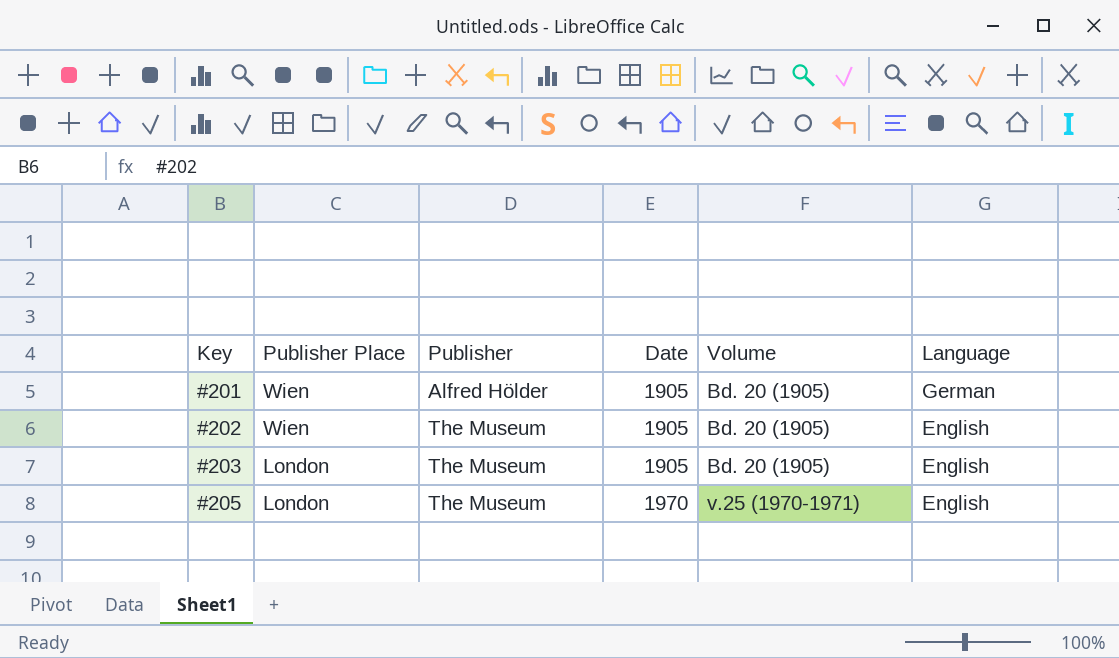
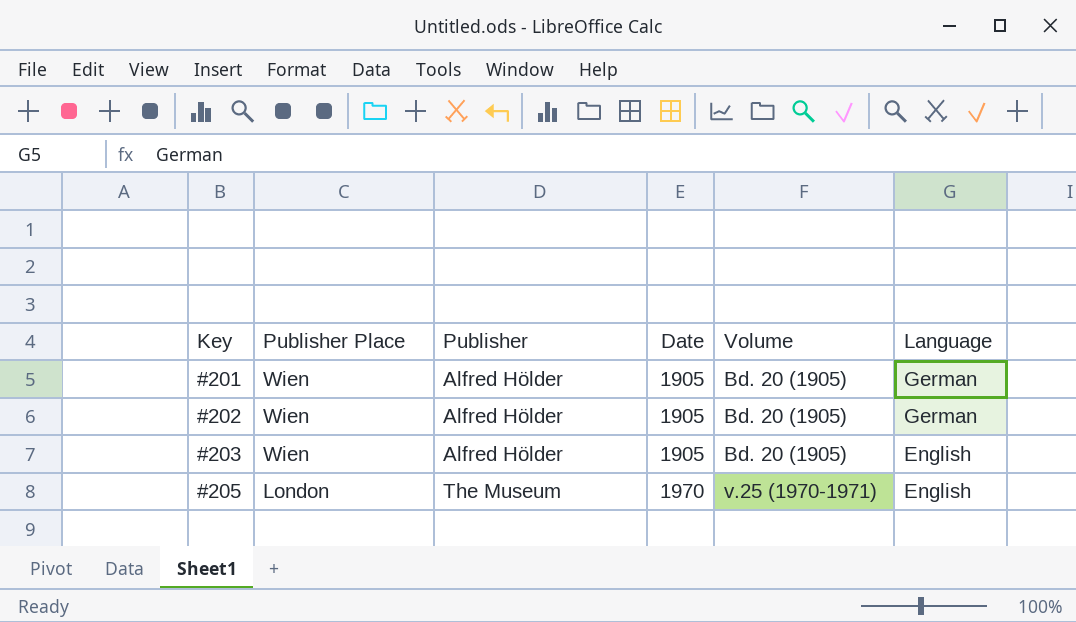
#202 | Publisher: The Museum -> Alfred Hölder
#202 | Language: English -> German
#203 | Publisher Place: London -> Wien
#203 | Publisher: The Museum -> Alfred Hölder

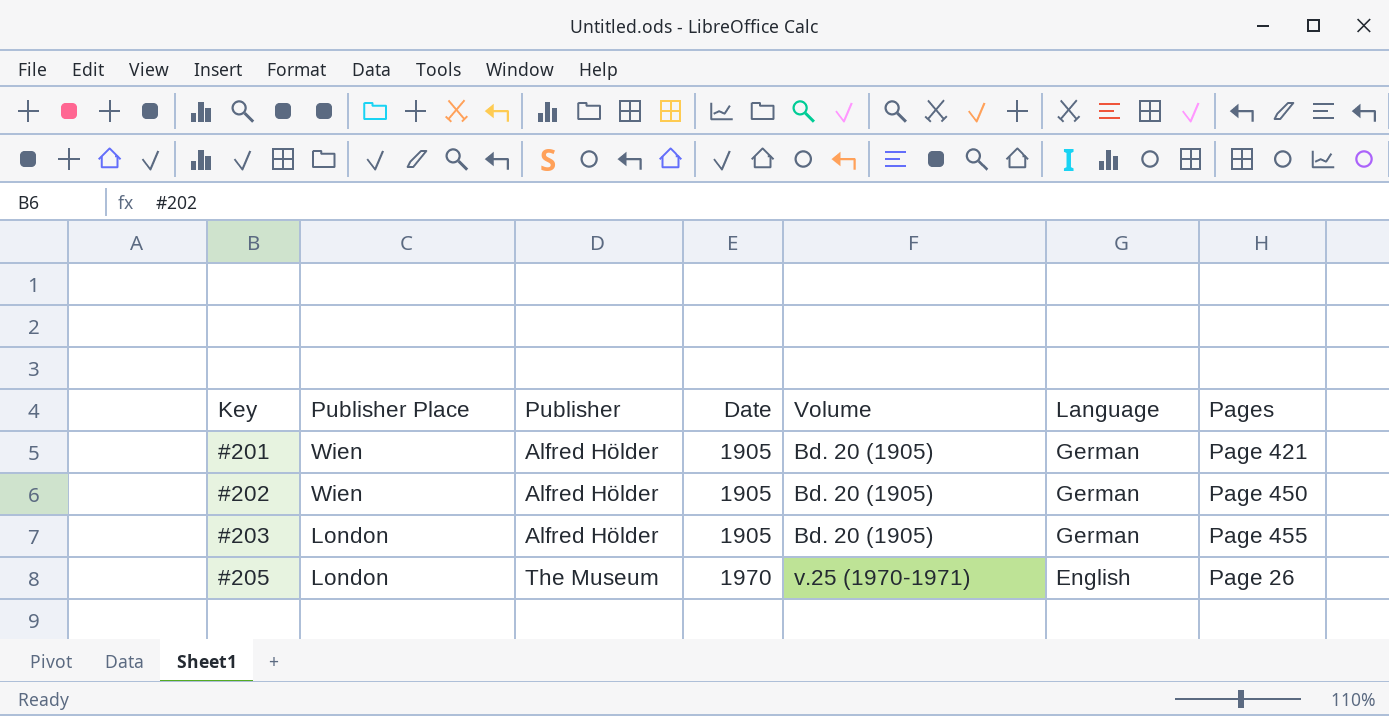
column Pages | position: none -> 7
#203 | Publisher Place: Wien -> London
#203 | Language: English -> German

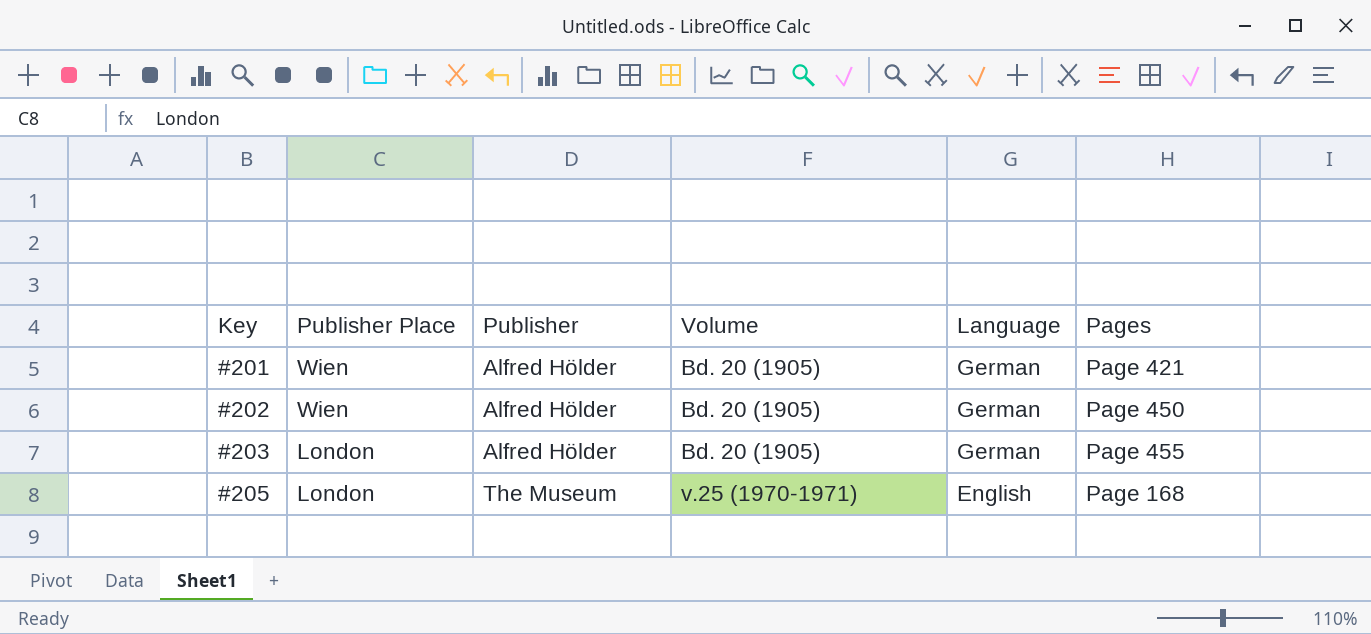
column Date | position: 4 -> none
#205 | Pages: Page 26 -> Page 168

